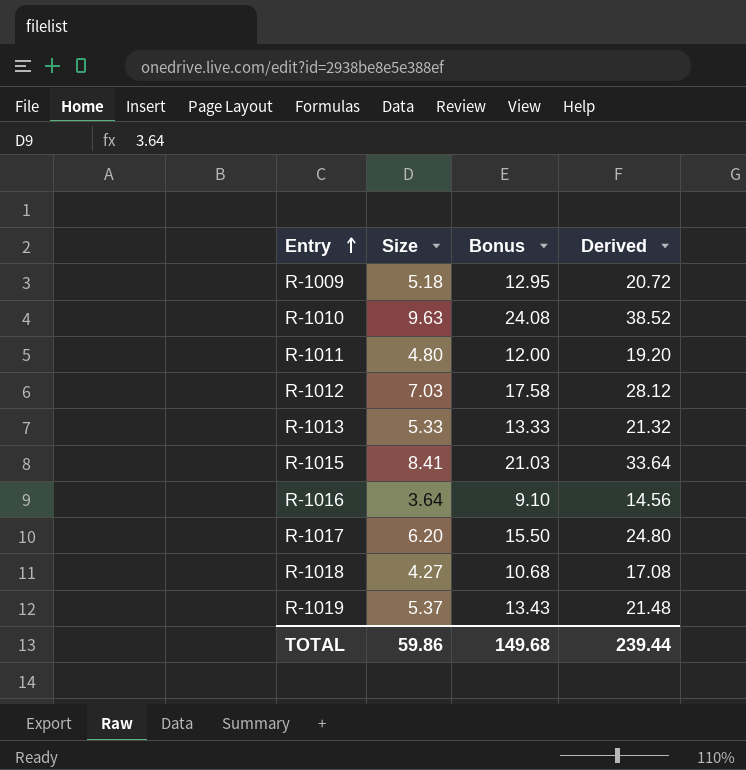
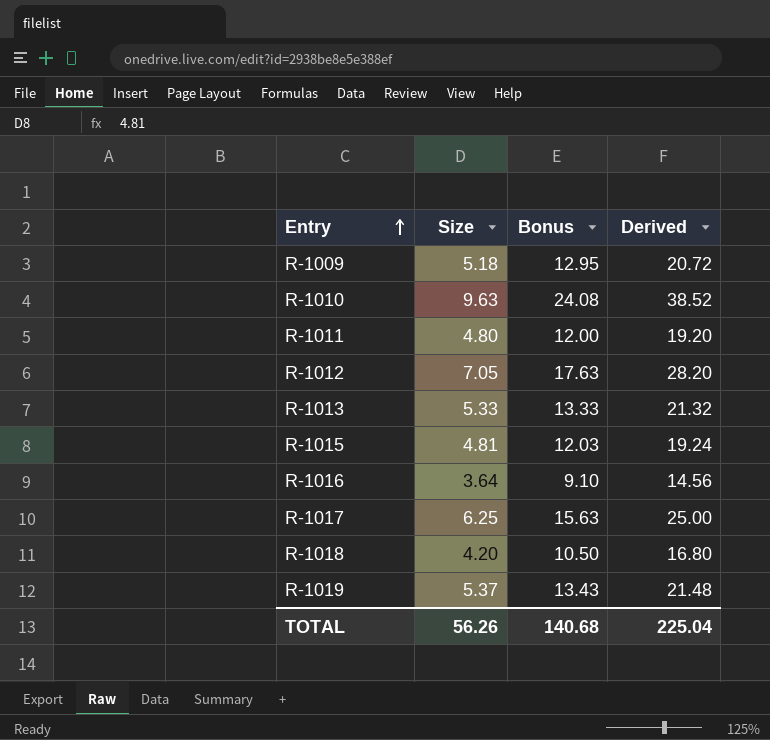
R-1012 | Size: 7.03 -> 7.05
R-1012 | Bonus: 17.58 -> 17.63
R-1012 | Derived: 28.12 -> 28.20
R-1015 | Size: 8.41 -> 4.81
R-1015 | Bonus: 21.03 -> 12.03
R-1015 | Derived: 33.64 -> 19.24
R-1017 | Size: 6.20 -> 6.25
R-1017 | Bonus: 15.50 -> 15.63
R-1017 | Derived: 24.80 -> 25.00
R-1018 | Size: 4.27 -> 4.20
R-1018 | Bonus: 10.68 -> 10.50
R-1018 | Derived: 17.08 -> 16.80
TOTAL | Size: 59.86 -> 56.26
TOTAL | Bonus: 149.68 -> 140.68
TOTAL | Derived: 239.44 -> 225.04

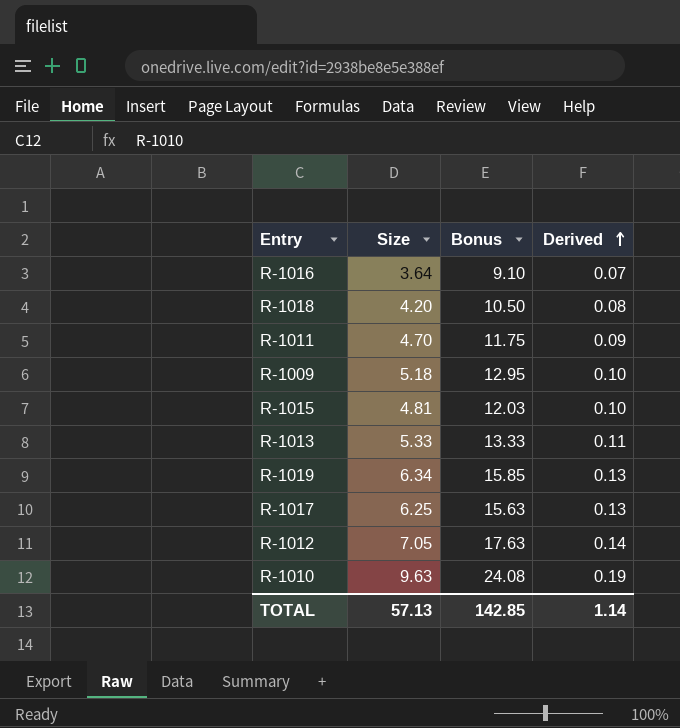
row order: Entry ascending -> Derived ascending
column Derived | formula: [Size] * 4 -> [Size] * 0.02
R-1011 | Size: 4.80 -> 4.70
R-1011 | Bonus: 12.00 -> 11.75
R-1019 | Size: 5.37 -> 6.34
R-1019 | Bonus: 13.43 -> 15.85
TOTAL | Size: 56.26 -> 57.13
TOTAL | Bonus: 140.68 -> 142.85
TOTAL | Derived: 225.04 -> 1.14

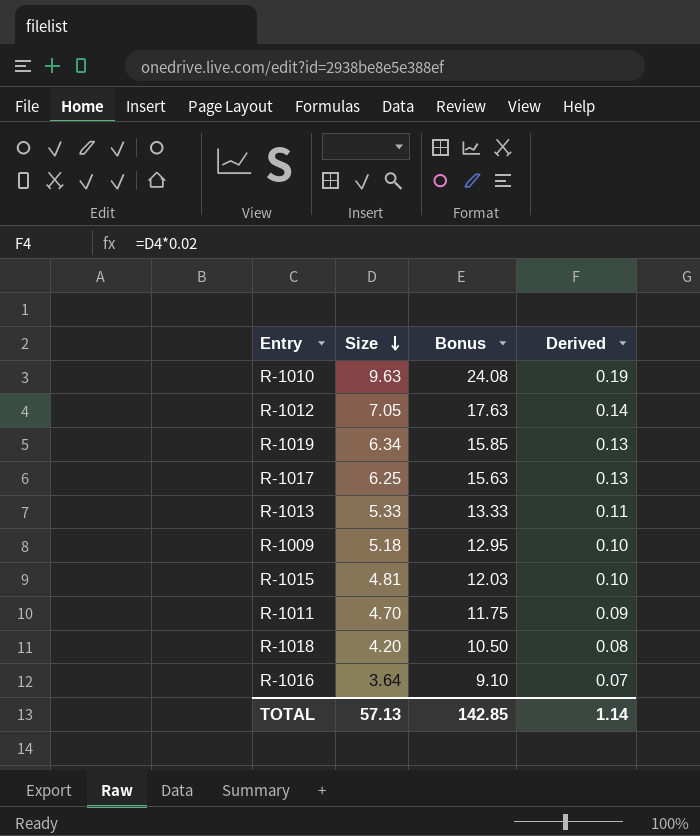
row order: Derived ascending -> Size descending

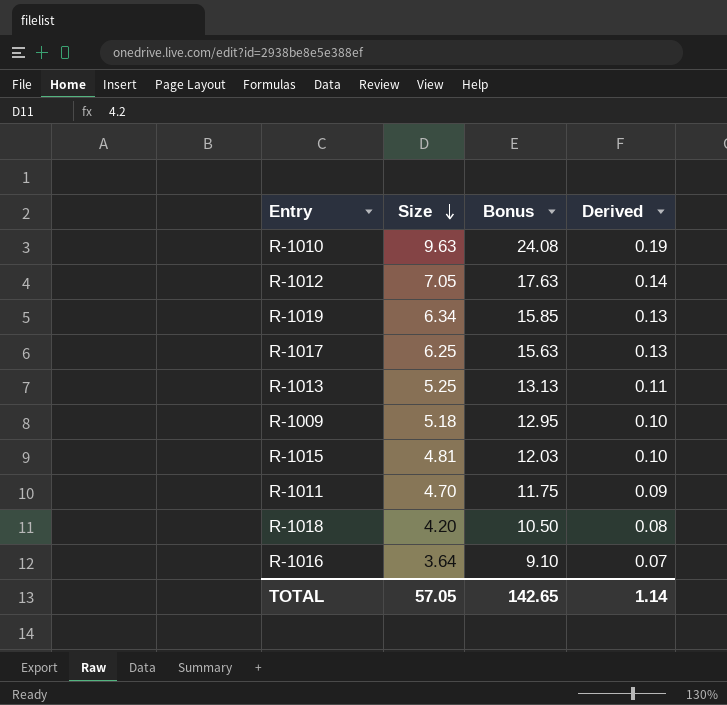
R-1013 | Size: 5.33 -> 5.25
R-1013 | Bonus: 13.33 -> 13.13
TOTAL | Size: 57.13 -> 57.05
TOTAL | Bonus: 142.85 -> 142.65

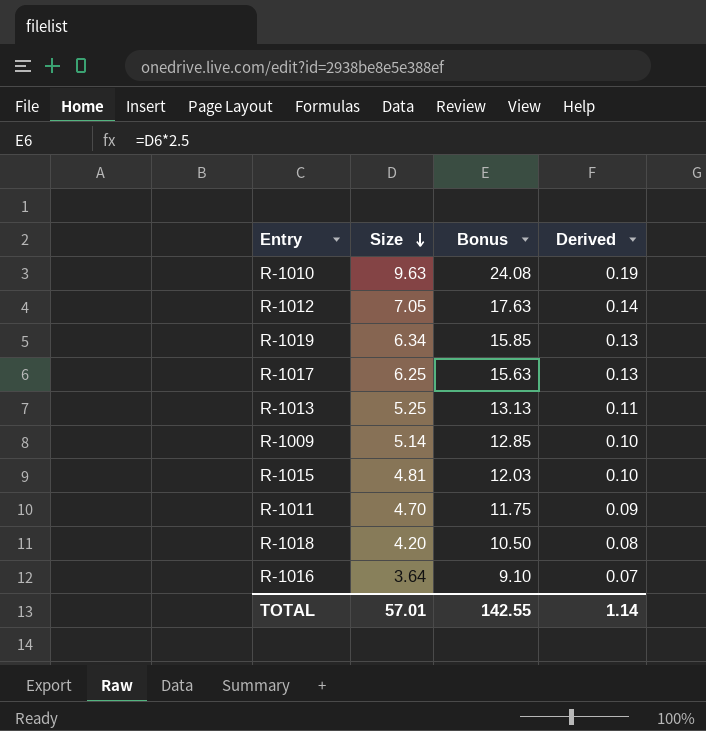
R-1009 | Size: 5.18 -> 5.14
R-1009 | Bonus: 12.95 -> 12.85
TOTAL | Size: 57.05 -> 57.01
TOTAL | Bonus: 142.65 -> 142.55

